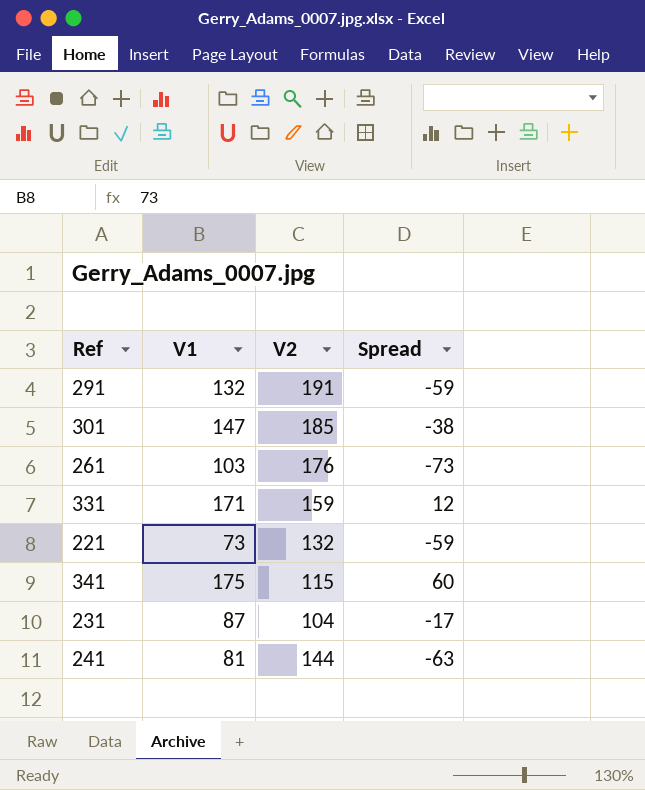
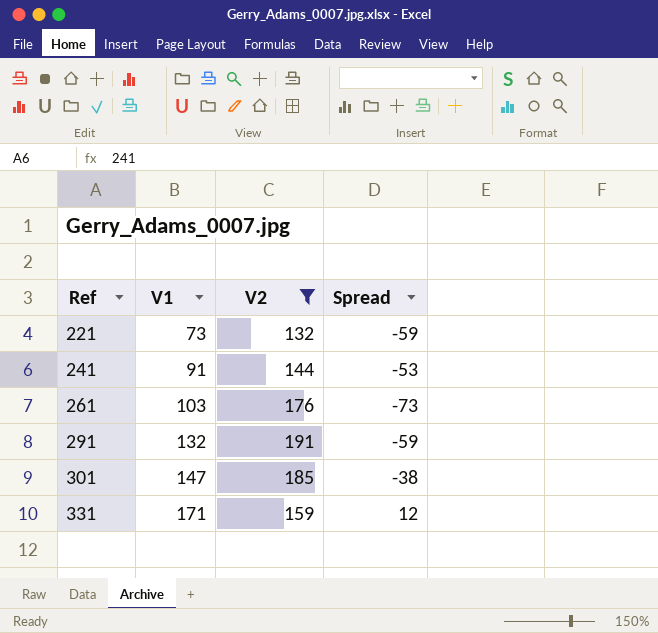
filter: none -> V2 >= 132
row order: none -> Ref ascending
241 | V1: 81 -> 91
241 | Spread: -63 -> -53

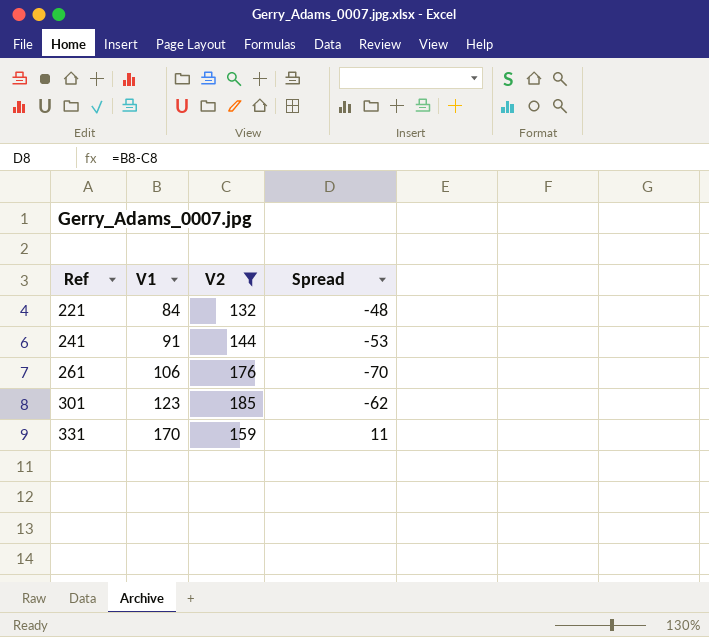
row 291: 132 | 191 | -59 -> none
221 | V1: 73 -> 84
221 | Spread: -59 -> -48
261 | V1: 103 -> 106
261 | Spread: -73 -> -70
301 | V1: 147 -> 123
301 | Spread: -38 -> -62
331 | V1: 171 -> 170
331 | Spread: 12 -> 11

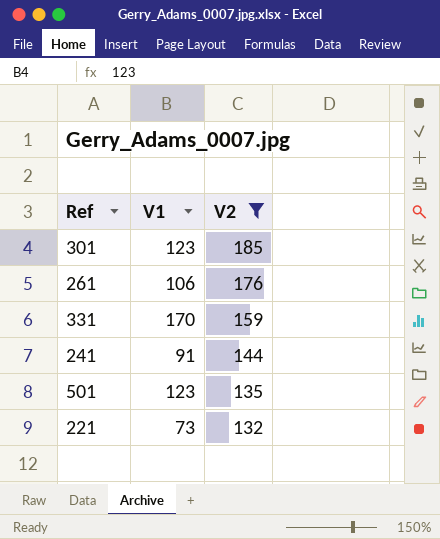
row order: Ref ascending -> V2 descending
column Spread | formula: [V1] - [V2] -> none
row 501: none -> 123 | 135
221 | V1: 84 -> 73

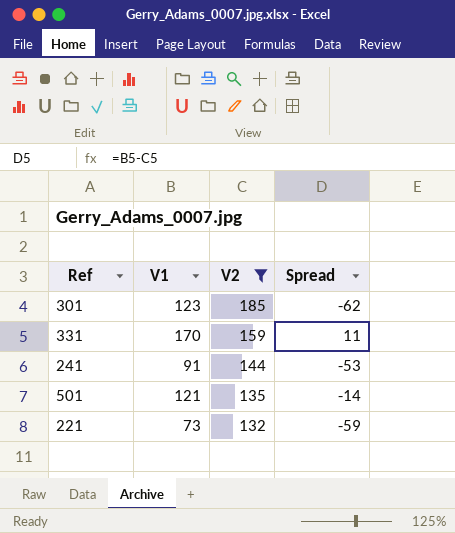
column Spread | formula: none -> [V1] - [V2]
row 261: 106 | 176 -> none
501 | V1: 123 -> 121

